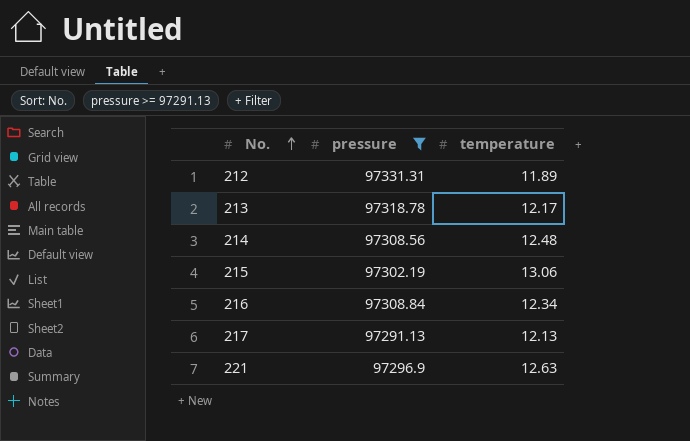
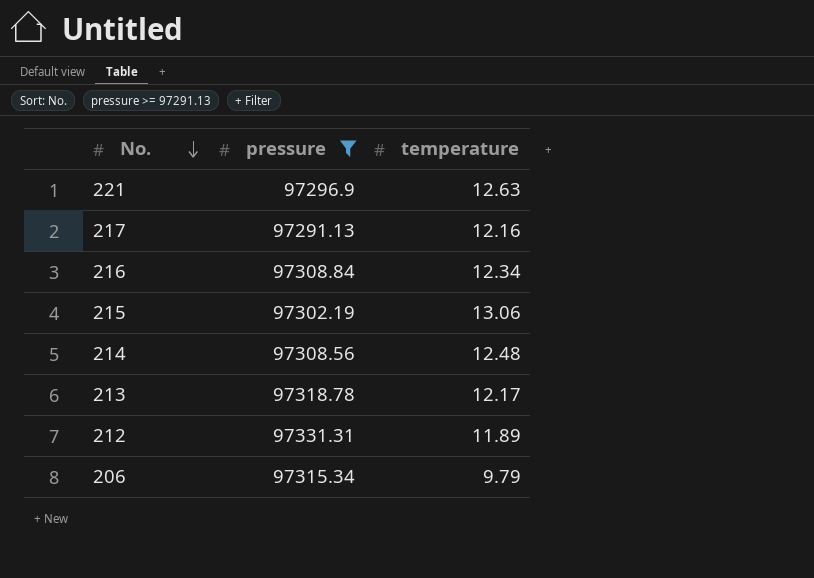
row order: No. ascending -> No. descending
217 | temperature: 12.13 -> 12.16
row 206: none -> 97315.34 | 9.79

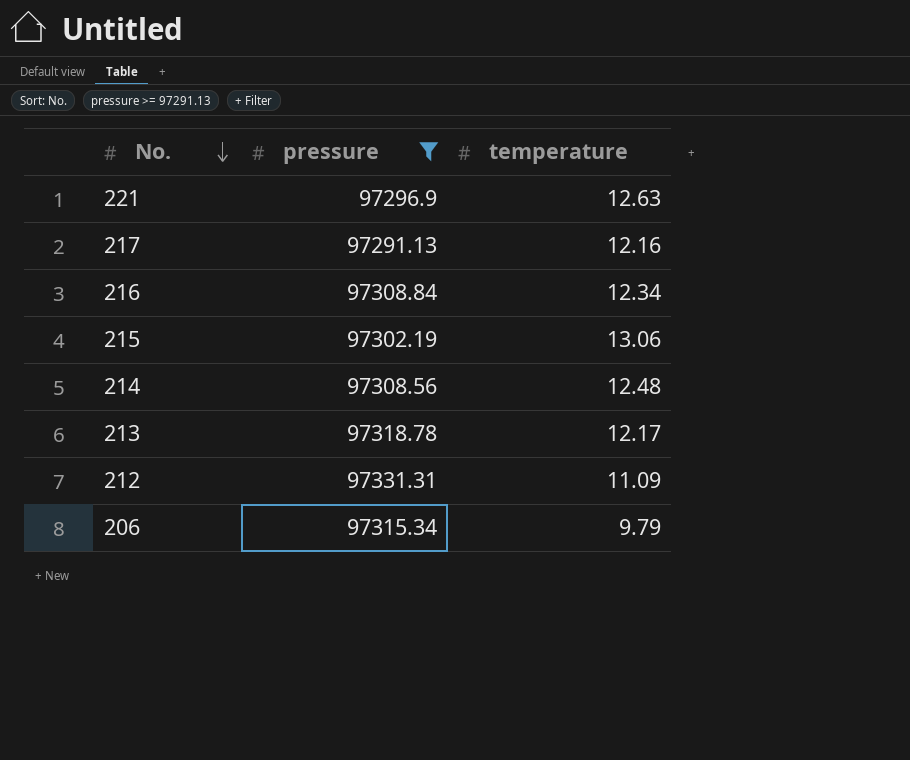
212 | temperature: 11.89 -> 11.09

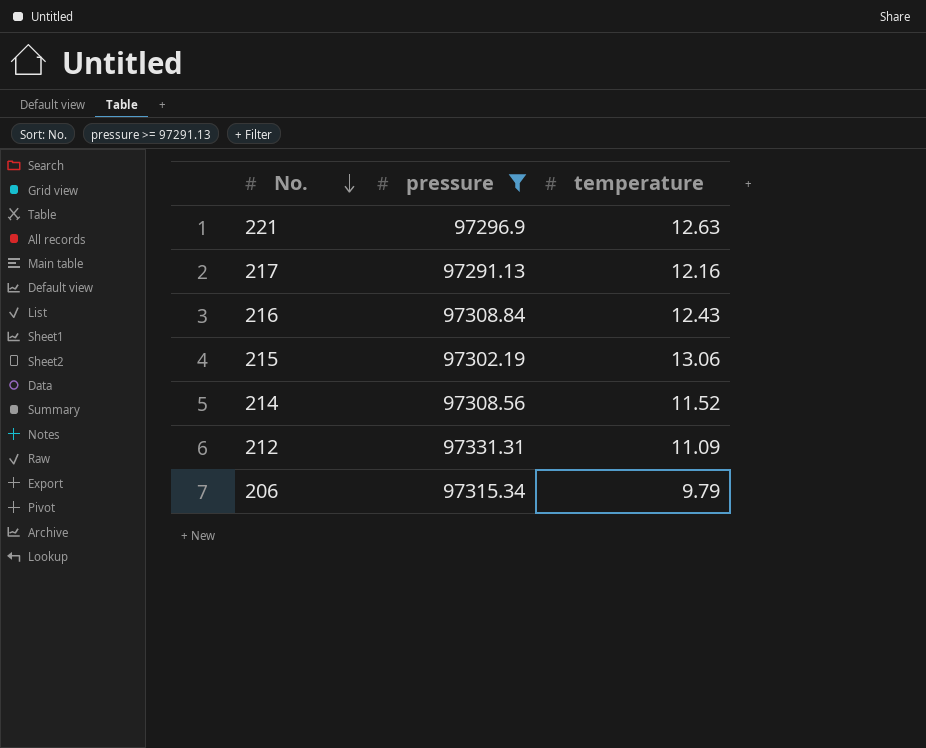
row 213: 97318.78 | 12.17 -> none
216 | temperature: 12.34 -> 12.43
214 | temperature: 12.48 -> 11.52

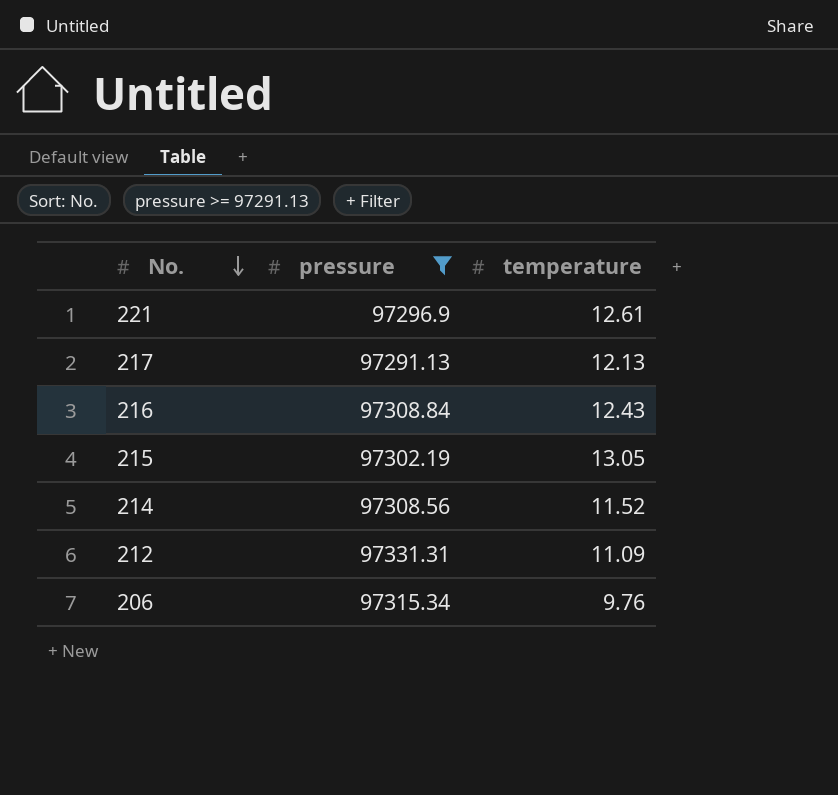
221 | temperature: 12.63 -> 12.61
217 | temperature: 12.16 -> 12.13
215 | temperature: 13.06 -> 13.05
206 | temperature: 9.79 -> 9.76

